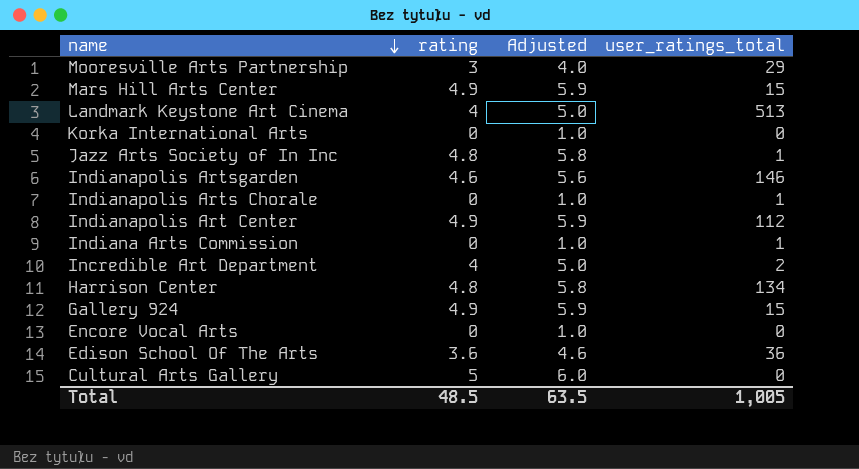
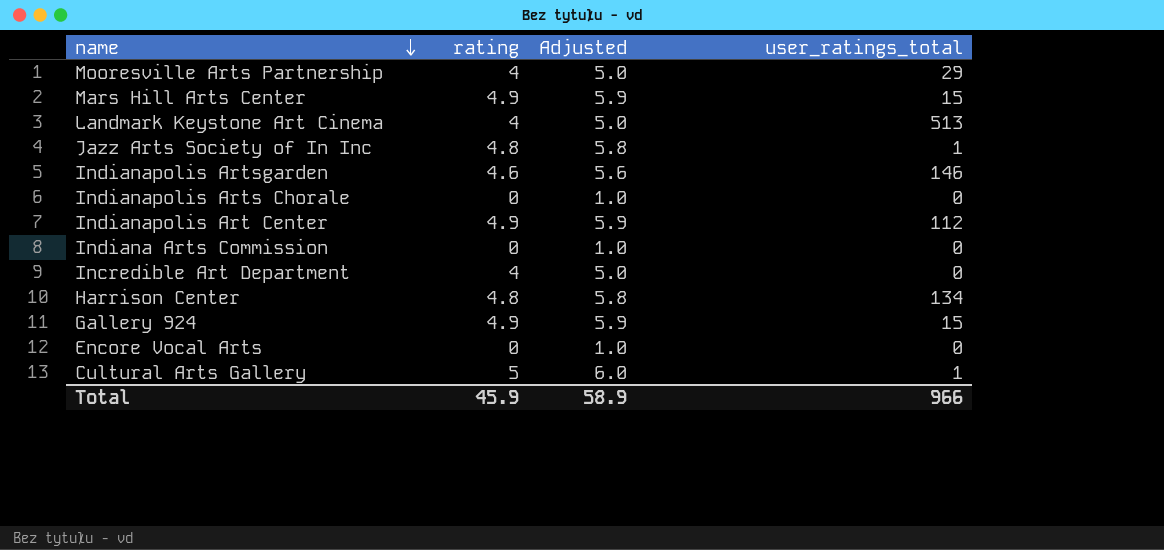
row Korka International Arts: 0 | 1.0 | 0 -> none
row Edison School Of The Arts: 3.6 | 4.6 | 36 -> none
Mooresville Arts Partnership | rating: 3 -> 4
Mooresville Arts Partnership | Adjusted: 4.0 -> 5.0
Indianapolis Arts Chorale | user_ratings_total: 1 -> 0
Indiana Arts Commission | user_ratings_total: 1 -> 0
Incredible Art Department | user_ratings_total: 2 -> 0
Cultural Arts Gallery | user_ratings_total: 0 -> 1
Total | rating: 48.5 -> 45.9
Total | Adjusted: 63.5 -> 58.9
Total | user_ratings_total: 1,005 -> 966

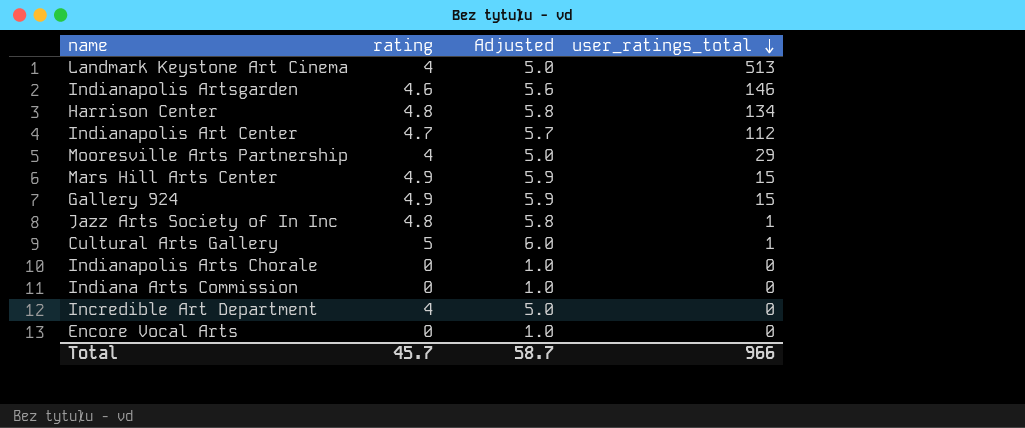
row order: name descending -> user_ratings_total descending
Indianapolis Art Center | rating: 4.9 -> 4.7
Indianapolis Art Center | Adjusted: 5.9 -> 5.7
Total | rating: 45.9 -> 45.7
Total | Adjusted: 58.9 -> 58.7

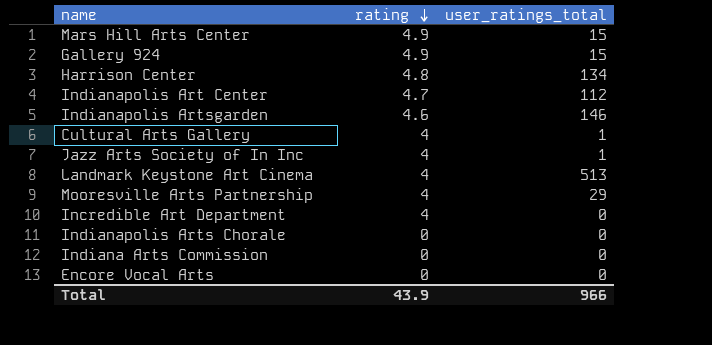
row order: user_ratings_total descending -> rating descending
column Adjusted | formula: [rating] + 1 -> none
Cultural Arts Gallery | rating: 5 -> 4
Jazz Arts Society of In Inc | rating: 4.8 -> 4
Total | rating: 45.7 -> 43.9

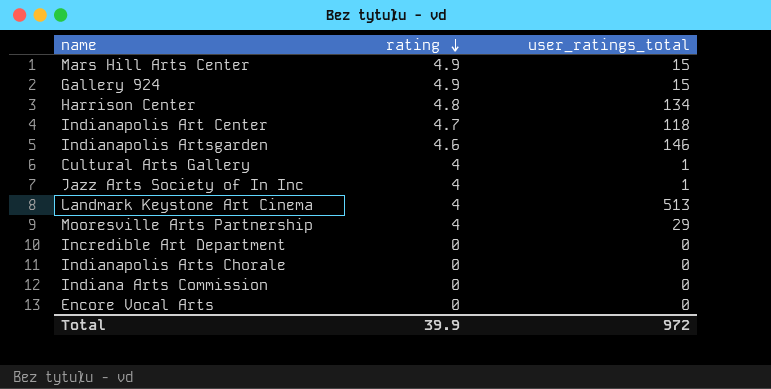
Indianapolis Art Center | user_ratings_total: 112 -> 118
Incredible Art Department | rating: 4 -> 0
Total | rating: 43.9 -> 39.9
Total | user_ratings_total: 966 -> 972

